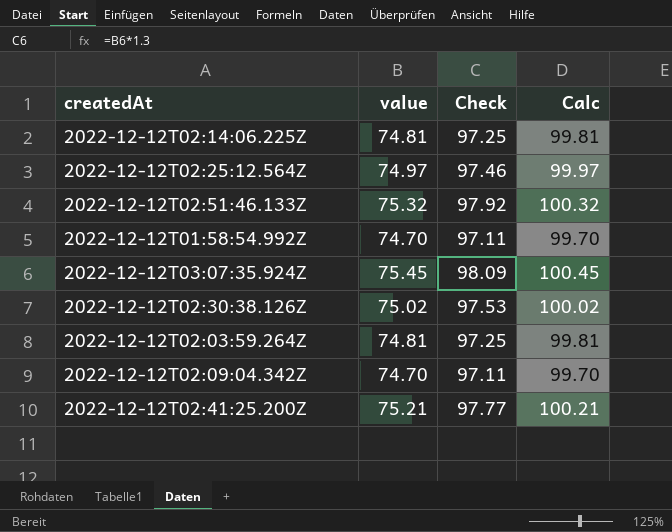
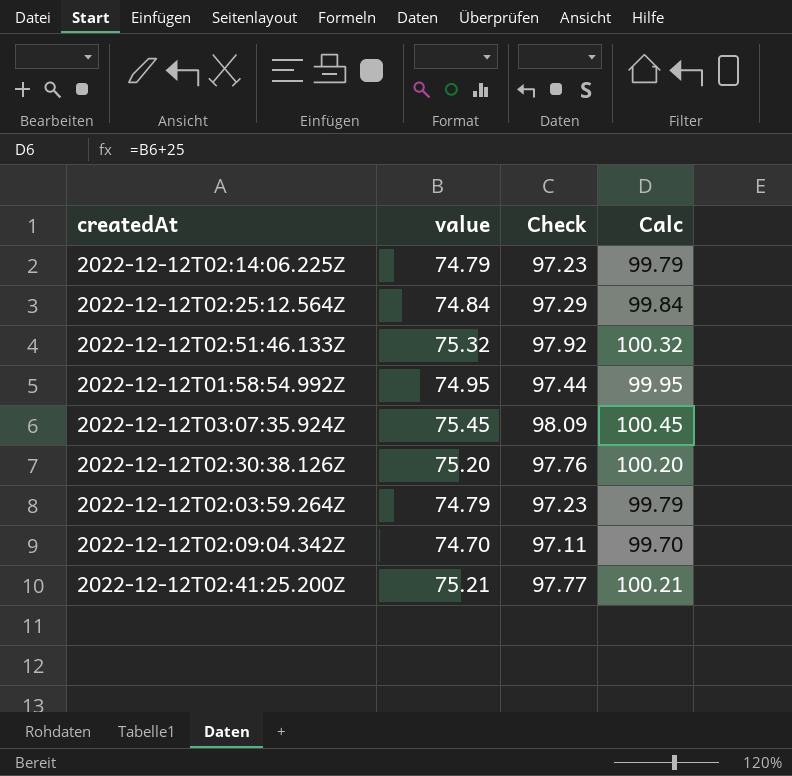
2022-12-12T02:14:06.225Z | value: 74.81 -> 74.79
2022-12-12T02:14:06.225Z | Check: 97.25 -> 97.23
2022-12-12T02:14:06.225Z | Calc: 99.81 -> 99.79
2022-12-12T02:25:12.564Z | value: 74.97 -> 74.84
2022-12-12T02:25:12.564Z | Check: 97.46 -> 97.29
2022-12-12T02:25:12.564Z | Calc: 99.97 -> 99.84
2022-12-12T01:58:54.992Z | value: 74.70 -> 74.95
2022-12-12T01:58:54.992Z | Check: 97.11 -> 97.44
2022-12-12T01:58:54.992Z | Calc: 99.70 -> 99.95
2022-12-12T02:30:38.126Z | value: 75.02 -> 75.20
2022-12-12T02:30:38.126Z | Check: 97.53 -> 97.76
2022-12-12T02:30:38.126Z | Calc: 100.02 -> 100.20
2022-12-12T02:03:59.264Z | value: 74.81 -> 74.79
2022-12-12T02:03:59.264Z | Check: 97.25 -> 97.23
2022-12-12T02:03:59.264Z | Calc: 99.81 -> 99.79

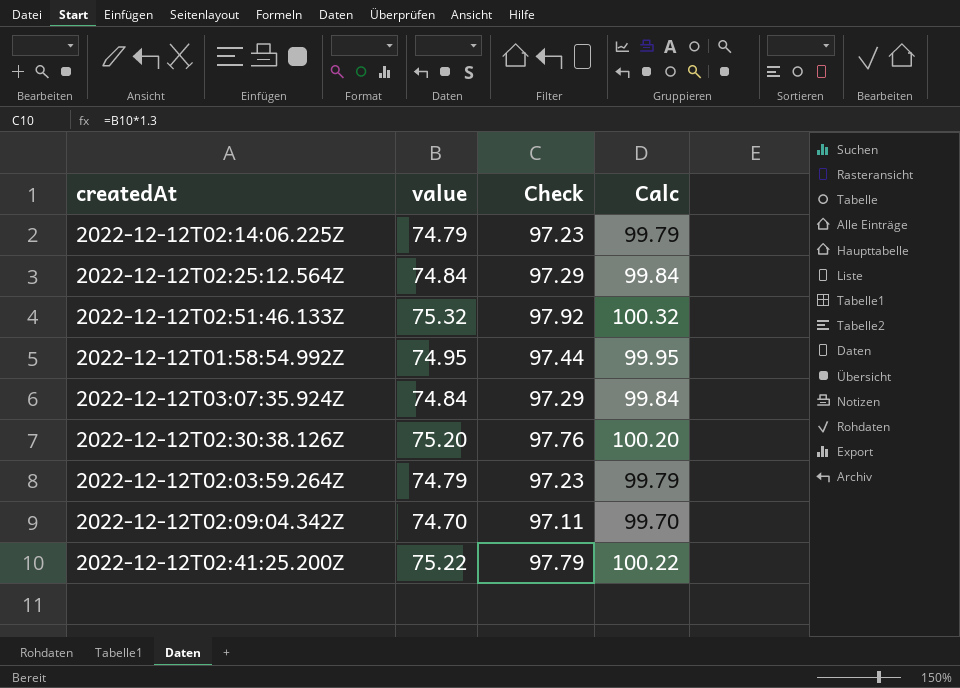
2022-12-12T03:07:35.924Z | value: 75.45 -> 74.84
2022-12-12T03:07:35.924Z | Check: 98.09 -> 97.29
2022-12-12T03:07:35.924Z | Calc: 100.45 -> 99.84
2022-12-12T02:41:25.200Z | value: 75.21 -> 75.22
2022-12-12T02:41:25.200Z | Check: 97.77 -> 97.79
2022-12-12T02:41:25.200Z | Calc: 100.21 -> 100.22

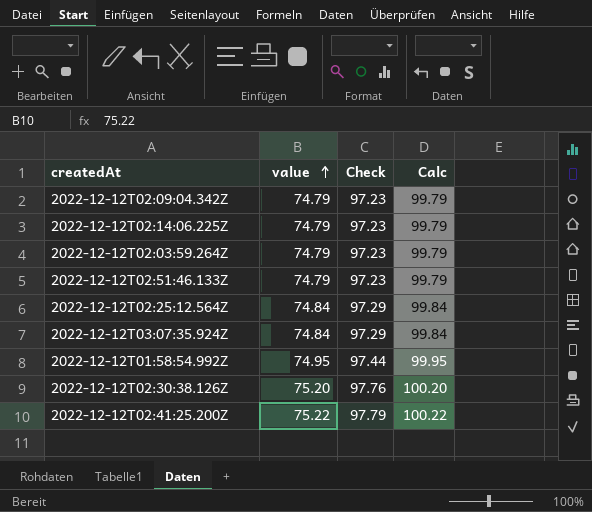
row order: none -> value ascending
2022-12-12T02:09:04.342Z | value: 74.70 -> 74.79
2022-12-12T02:09:04.342Z | Check: 97.11 -> 97.23
2022-12-12T02:09:04.342Z | Calc: 99.70 -> 99.79
2022-12-12T02:51:46.133Z | value: 75.32 -> 74.79
2022-12-12T02:51:46.133Z | Check: 97.92 -> 97.23
2022-12-12T02:51:46.133Z | Calc: 100.32 -> 99.79

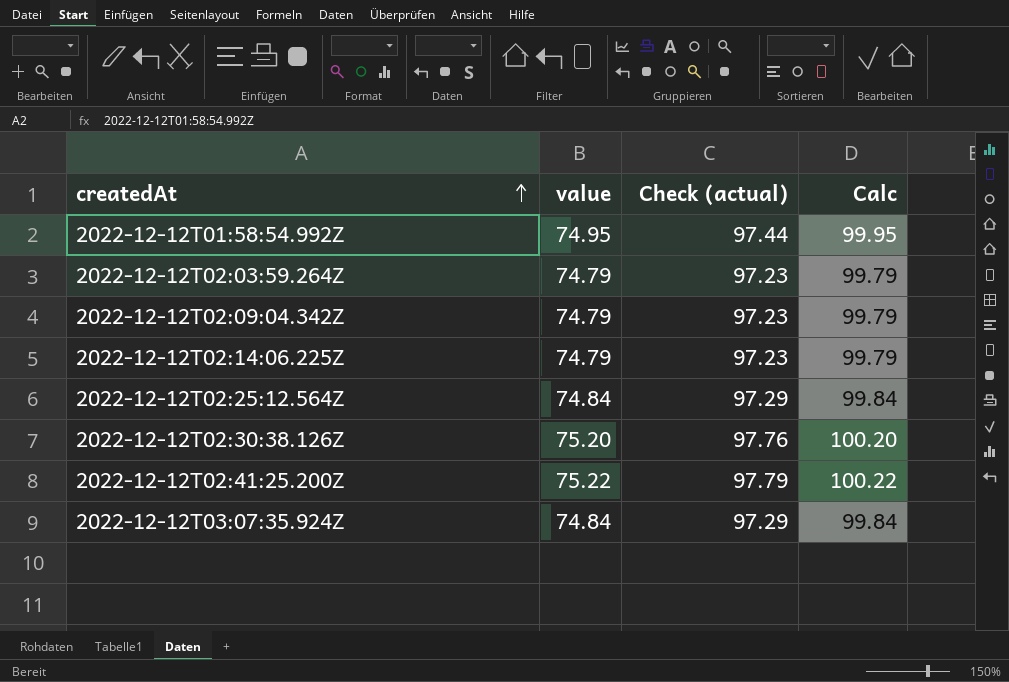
row order: value ascending -> createdAt ascending
column name: Check -> Check (actual)
row 2022-12-12T02:51:46.133Z: 74.79 | 97.23 | 99.79 -> none

